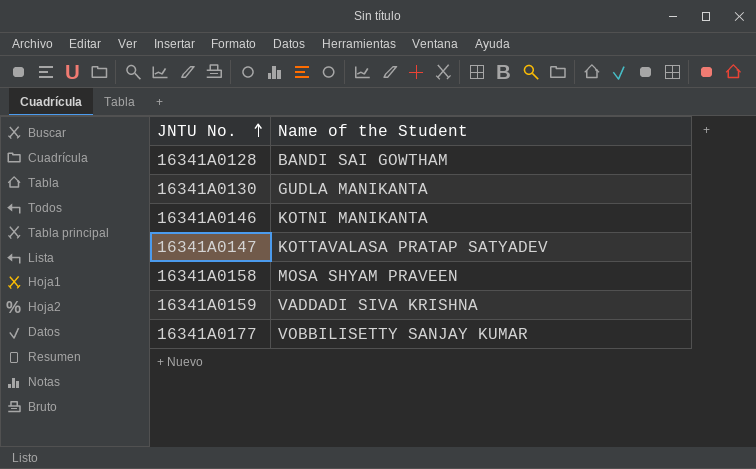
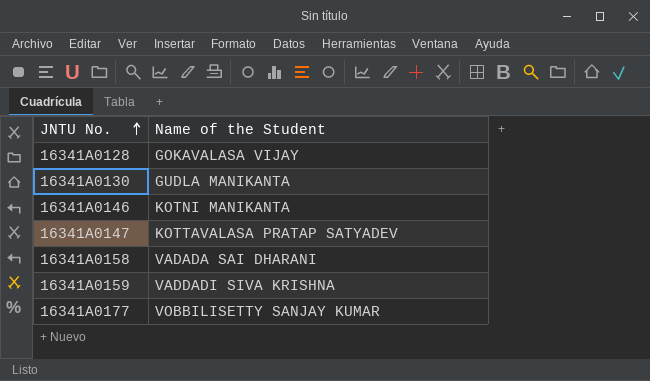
16341A0128 | Name of the Student: BANDI SAI GOWTHAM -> GOKAVALASA VIJAY
16341A0158 | Name of the Student: MOSA SHYAM PRAVEEN -> VADADA SAI DHARANI

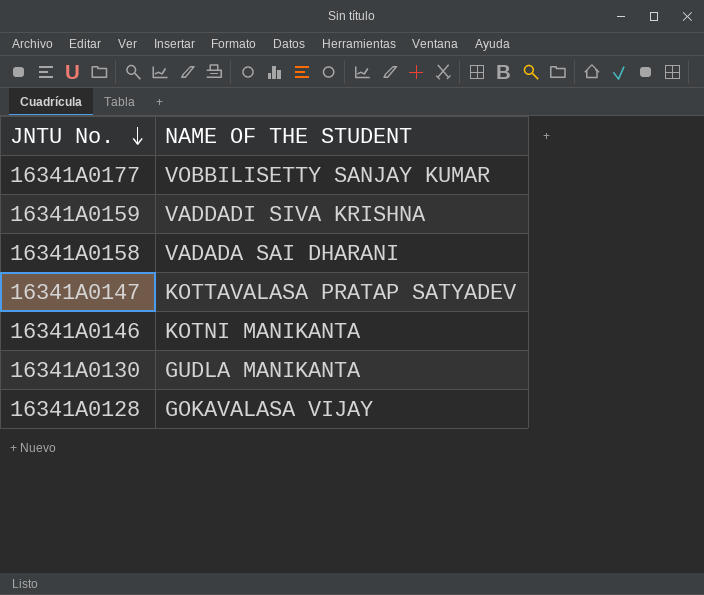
row order: JNTU No. ascending -> JNTU No. descending
column name: Name of the Student -> NAME OF THE STUDENT

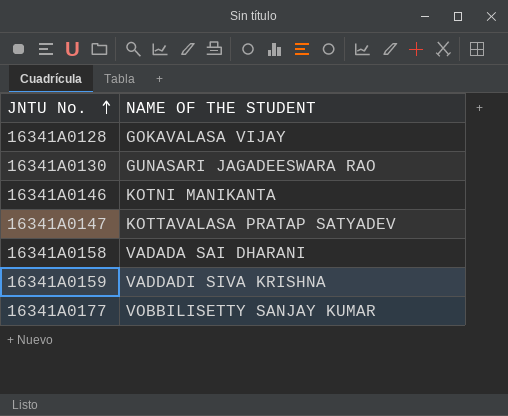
row order: JNTU No. descending -> JNTU No. ascending
16341A0130 | NAME OF THE STUDENT: GUDLA MANIKANTA -> GUNASARI JAGADEESWARA RAO

